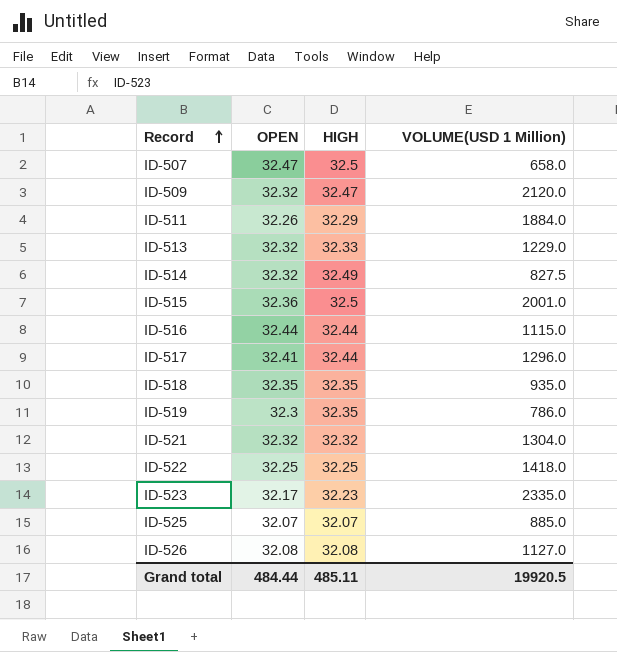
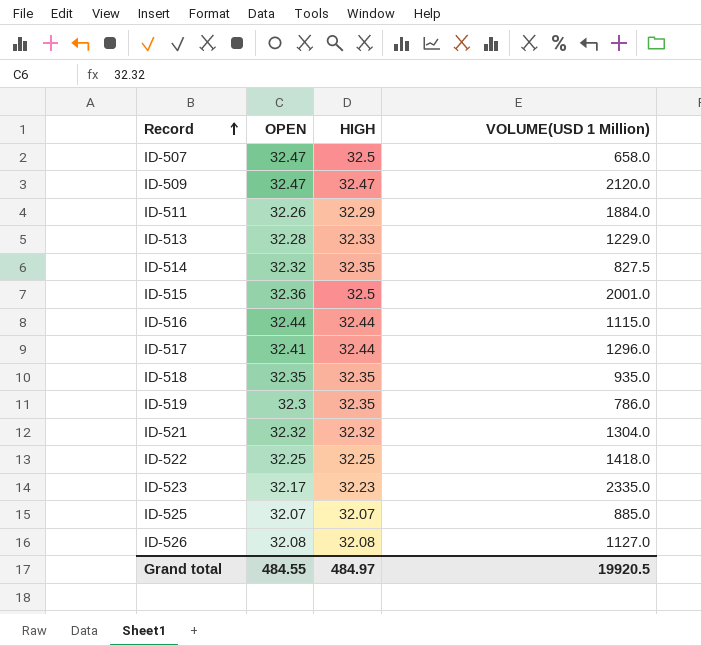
ID-509 | OPEN: 32.32 -> 32.47
ID-513 | OPEN: 32.32 -> 32.28
ID-514 | HIGH: 32.49 -> 32.35
Grand total | OPEN: 484.44 -> 484.55
Grand total | HIGH: 485.11 -> 484.97

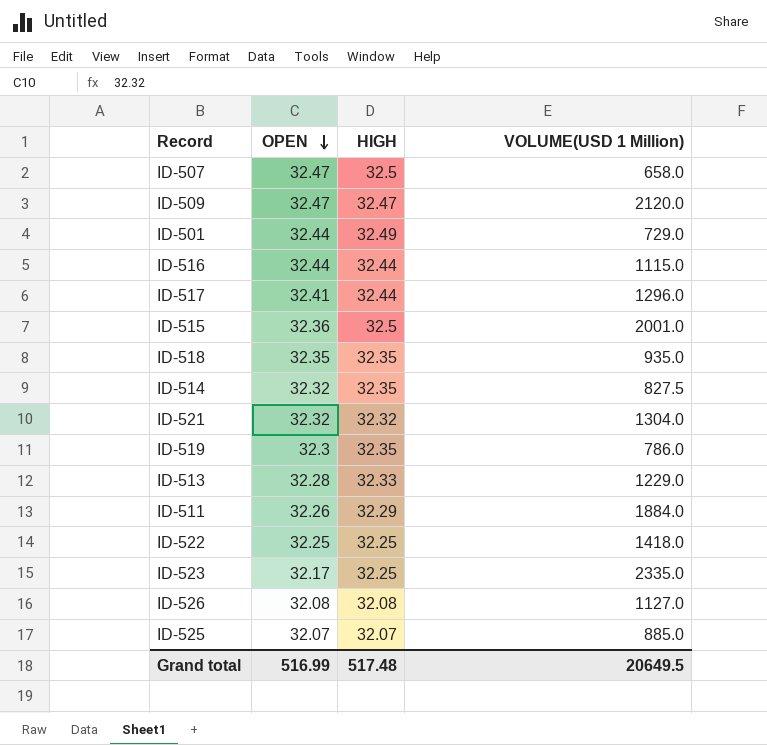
row order: Record ascending -> OPEN descending
row ID-501: none -> 32.44 | 32.49 | 729.0
ID-523 | HIGH: 32.23 -> 32.25
Grand total | OPEN: 484.55 -> 516.99
Grand total | HIGH: 484.97 -> 517.48
Grand total | VOLUME(USD 1 Million): 19920.5 -> 20649.5

